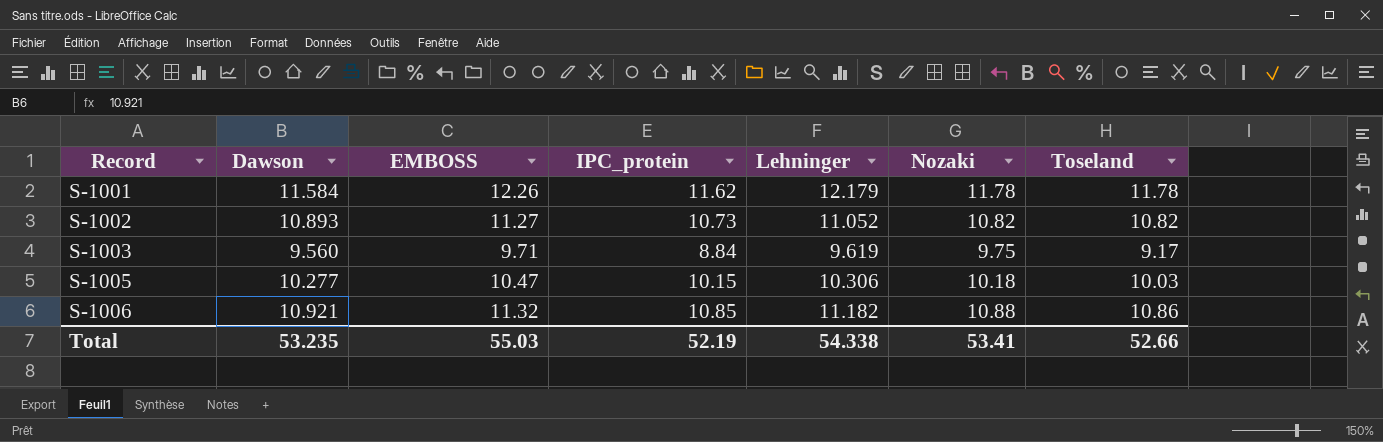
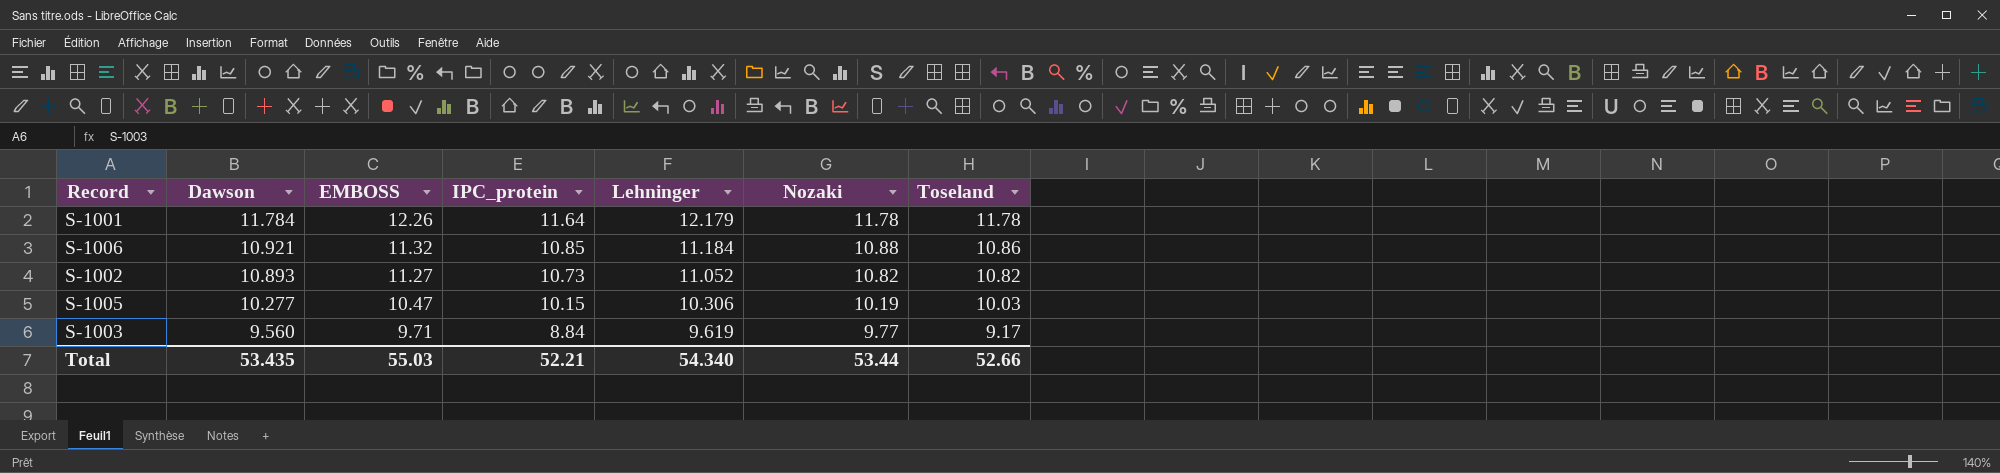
row order: Record ascending -> Dawson descending
S-1001 | Dawson: 11.584 -> 11.784
S-1001 | IPC_protein: 11.62 -> 11.64
S-1006 | Lehninger: 11.182 -> 11.184
S-1005 | Nozaki: 10.18 -> 10.19
S-1003 | Nozaki: 9.75 -> 9.77
Total | Dawson: 53.235 -> 53.435
Total | IPC_protein: 52.19 -> 52.21
Total | Lehninger: 54.338 -> 54.340
Total | Nozaki: 53.41 -> 53.44

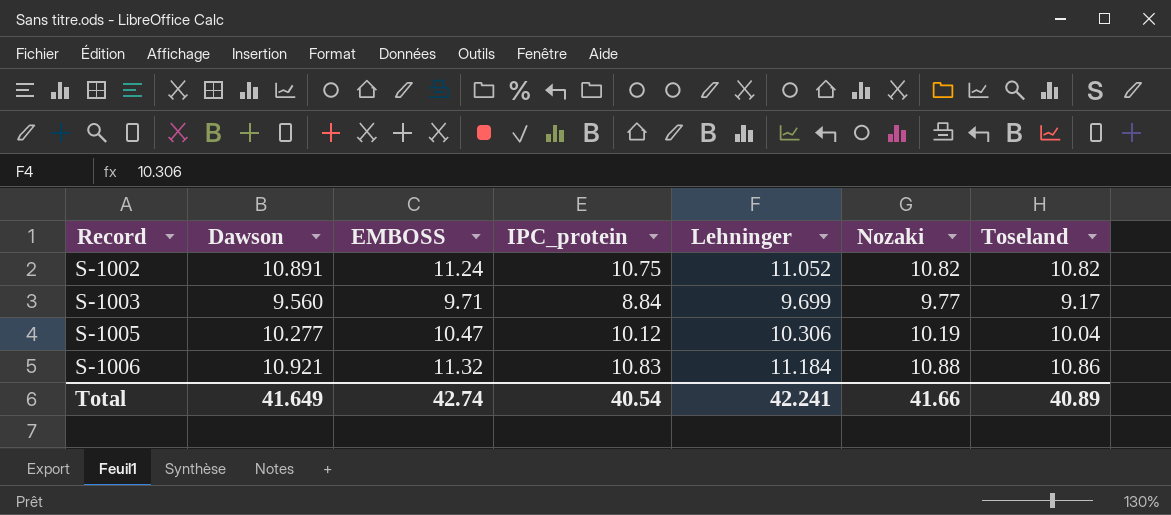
row order: Dawson descending -> Record ascending
row S-1001: 11.784 | 12.26 | 11.64 | 12.179 | 11.78 | 11.78 -> none
S-1002 | Dawson: 10.893 -> 10.891
S-1002 | EMBOSS: 11.27 -> 11.24
S-1002 | IPC_protein: 10.73 -> 10.75
S-1003 | Lehninger: 9.619 -> 9.699
S-1005 | IPC_protein: 10.15 -> 10.12
S-1005 | Toseland: 10.03 -> 10.04
S-1006 | IPC_protein: 10.85 -> 10.83
Total | Dawson: 53.435 -> 41.649
Total | EMBOSS: 55.03 -> 42.74
Total | IPC_protein: 52.21 -> 40.54
Total | Lehninger: 54.340 -> 42.241
Total | Nozaki: 53.44 -> 41.66
Total | Toseland: 52.66 -> 40.89

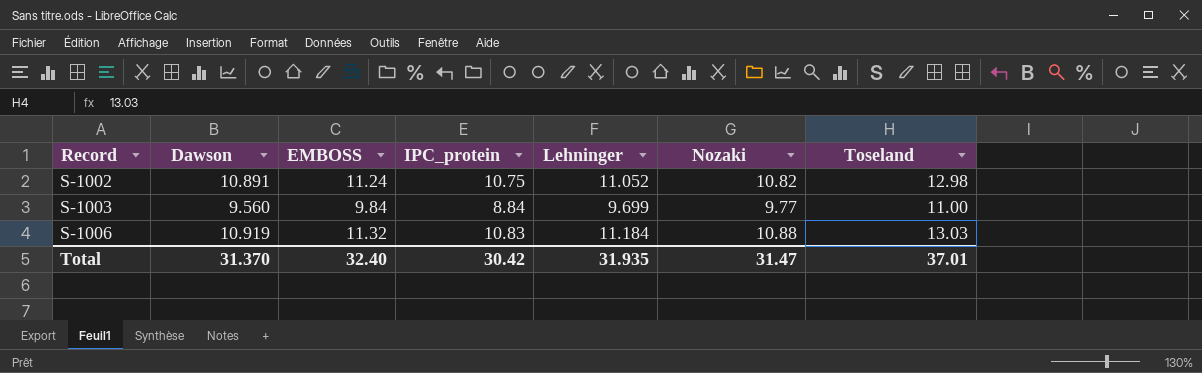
row S-1005: 10.277 | 10.47 | 10.12 | 10.306 | 10.19 | 10.04 -> none
S-1002 | Toseland: 10.82 -> 12.98
S-1003 | EMBOSS: 9.71 -> 9.84
S-1003 | Toseland: 9.17 -> 11.00
S-1006 | Dawson: 10.921 -> 10.919
S-1006 | Toseland: 10.86 -> 13.03
Total | Dawson: 41.649 -> 31.370
Total | EMBOSS: 42.74 -> 32.40
Total | IPC_protein: 40.54 -> 30.42
Total | Lehninger: 42.241 -> 31.935
Total | Nozaki: 41.66 -> 31.47
Total | Toseland: 40.89 -> 37.01

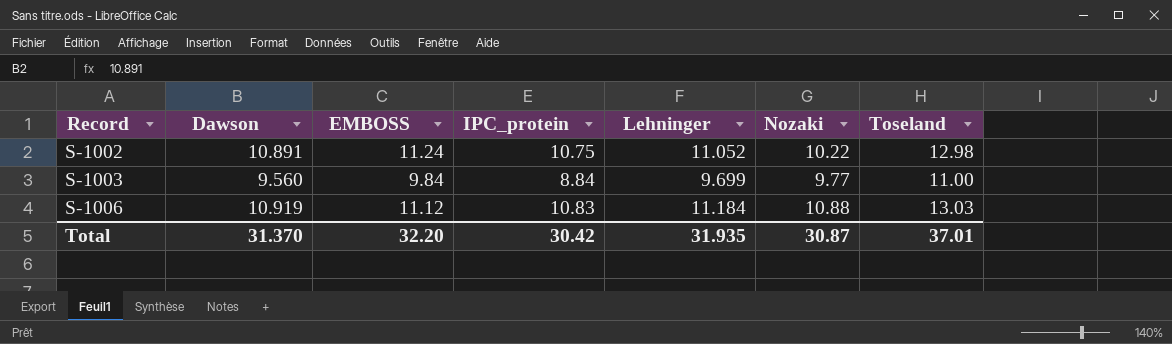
S-1002 | Nozaki: 10.82 -> 10.22
S-1006 | EMBOSS: 11.32 -> 11.12
Total | EMBOSS: 32.40 -> 32.20
Total | Nozaki: 31.47 -> 30.87

